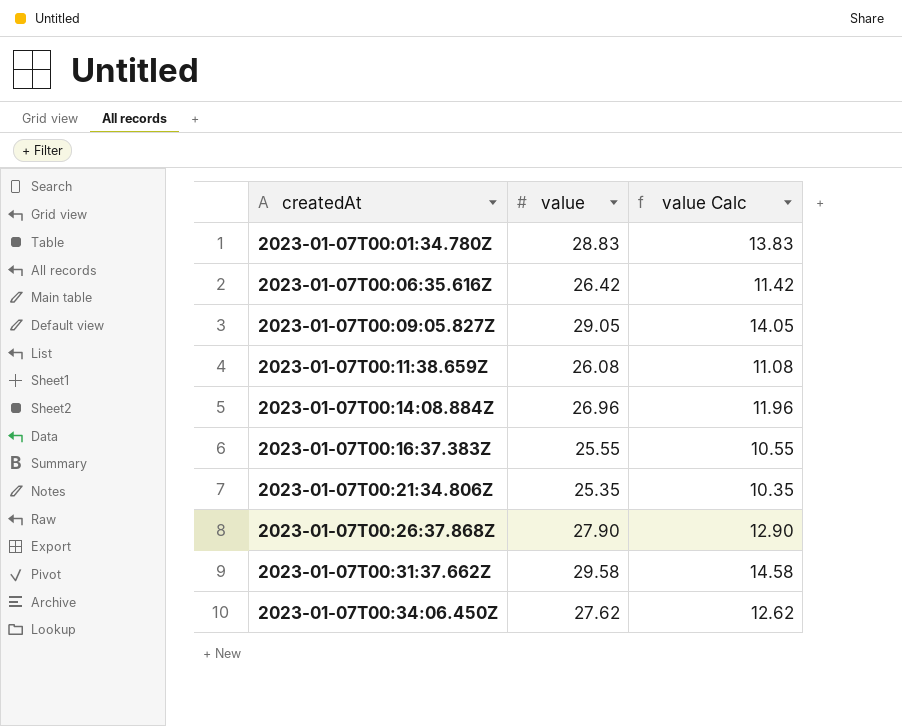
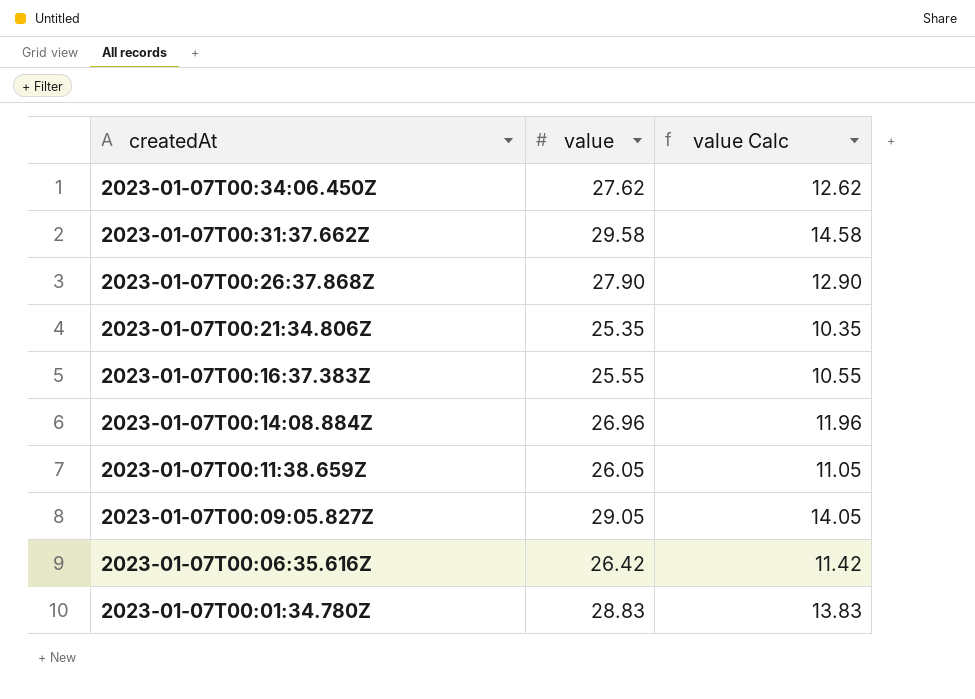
row order: createdAt ascending -> createdAt descending
2023-01-07T00:11:38.659Z | value: 26.08 -> 26.05
2023-01-07T00:11:38.659Z | value Calc: 11.08 -> 11.05

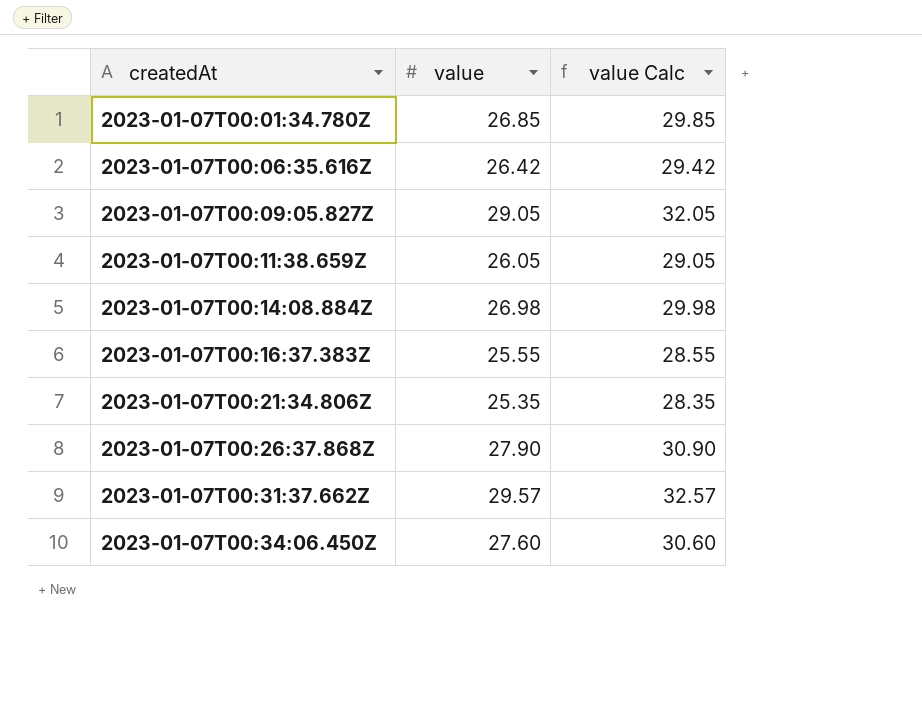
row order: createdAt descending -> createdAt ascending
column value Calc | formula: [value] - 15 -> [value] + 3
2023-01-07T00:01:34.780Z | value: 28.83 -> 26.85
2023-01-07T00:14:08.884Z | value: 26.96 -> 26.98
2023-01-07T00:31:37.662Z | value: 29.58 -> 29.57
2023-01-07T00:34:06.450Z | value: 27.62 -> 27.60

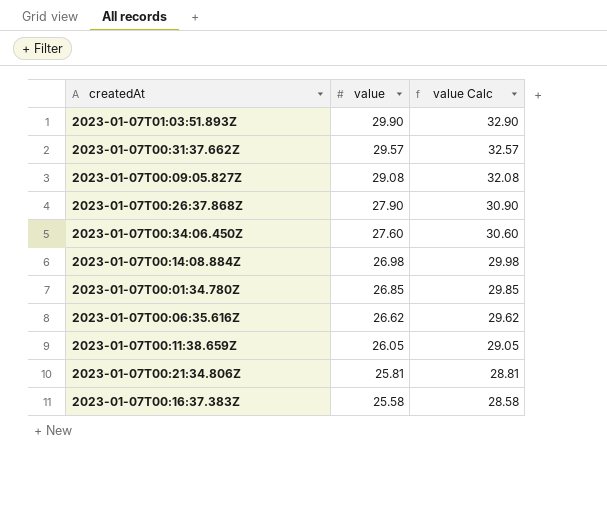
row order: createdAt ascending -> value descending
row 2023-01-07T01:03:51.893Z: none -> 29.90 | 32.90
2023-01-07T00:09:05.827Z | value: 29.05 -> 29.08
2023-01-07T00:09:05.827Z | value Calc: 32.05 -> 32.08
2023-01-07T00:06:35.616Z | value: 26.42 -> 26.62
2023-01-07T00:06:35.616Z | value Calc: 29.42 -> 29.62
2023-01-07T00:21:34.806Z | value: 25.35 -> 25.81
2023-01-07T00:21:34.806Z | value Calc: 28.35 -> 28.81
2023-01-07T00:16:37.383Z | value: 25.55 -> 25.58
2023-01-07T00:16:37.383Z | value Calc: 28.55 -> 28.58

